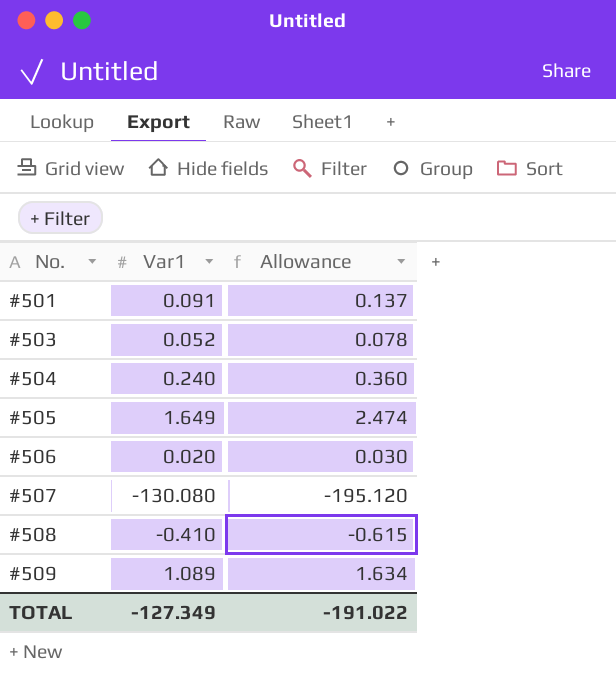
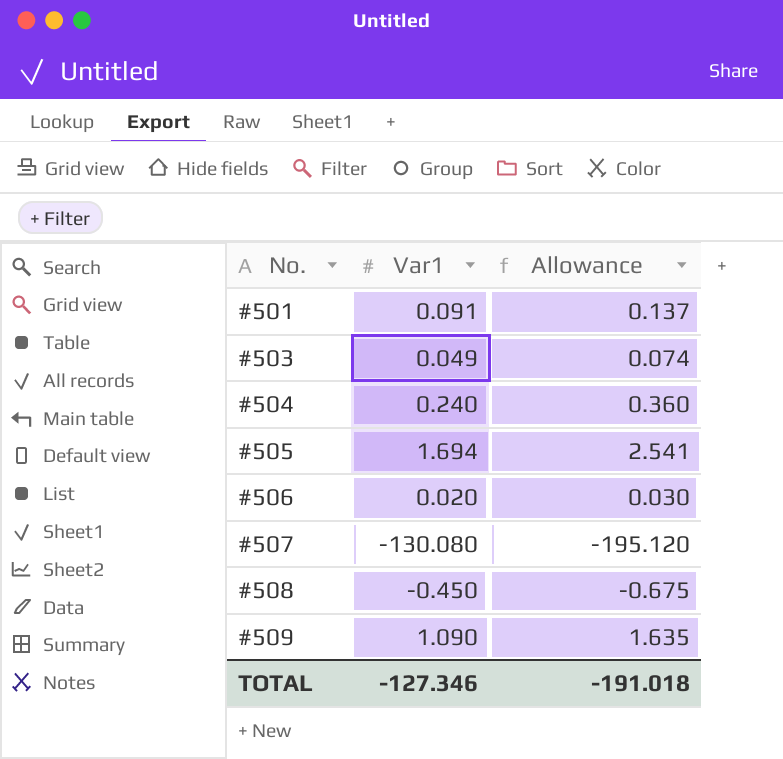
#503 | Var1: 0.052 -> 0.049
#503 | Allowance: 0.078 -> 0.074
#505 | Var1: 1.649 -> 1.694
#505 | Allowance: 2.474 -> 2.541
#508 | Var1: -0.410 -> -0.450
#508 | Allowance: -0.615 -> -0.675
#509 | Var1: 1.089 -> 1.090
#509 | Allowance: 1.634 -> 1.635
TOTAL | Var1: -127.349 -> -127.346
TOTAL | Allowance: -191.022 -> -191.018

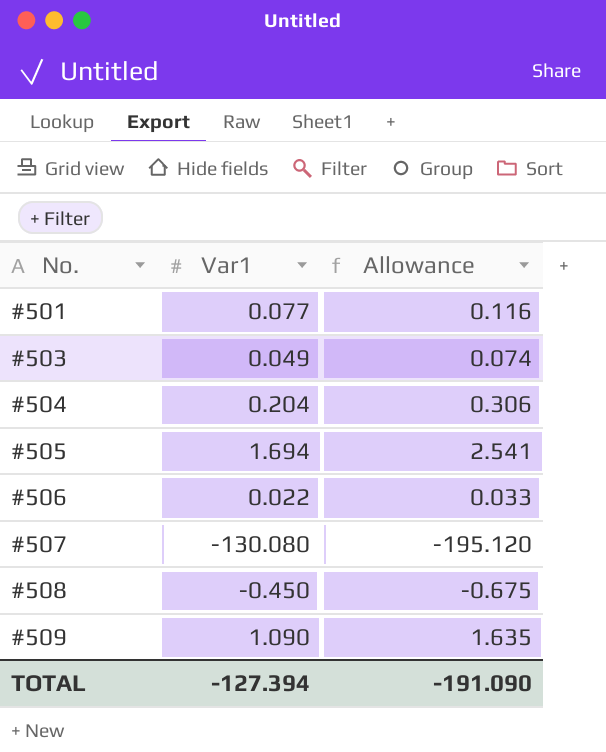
#501 | Var1: 0.091 -> 0.077
#501 | Allowance: 0.137 -> 0.116
#504 | Var1: 0.240 -> 0.204
#504 | Allowance: 0.360 -> 0.306
#506 | Var1: 0.020 -> 0.022
#506 | Allowance: 0.030 -> 0.033
TOTAL | Var1: -127.346 -> -127.394
TOTAL | Allowance: -191.018 -> -191.090

